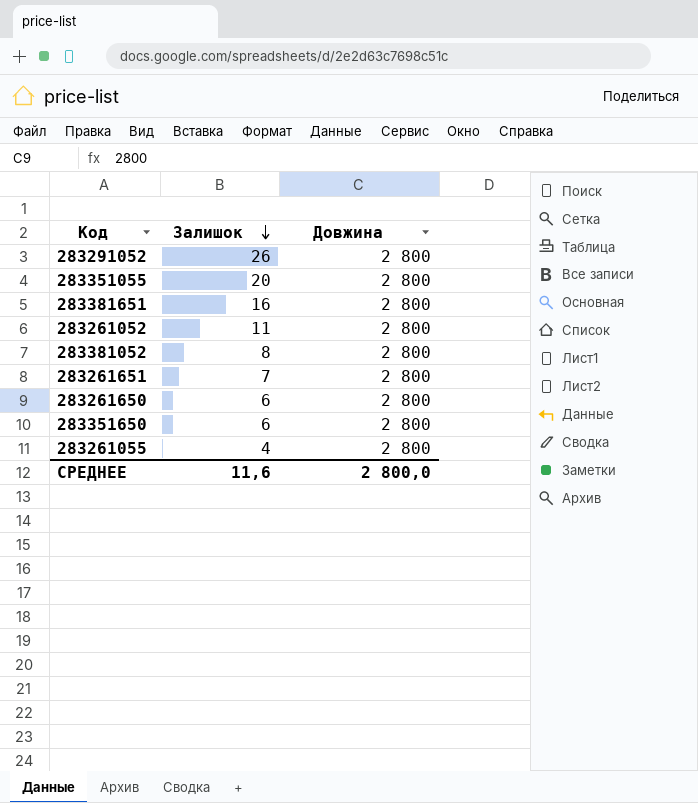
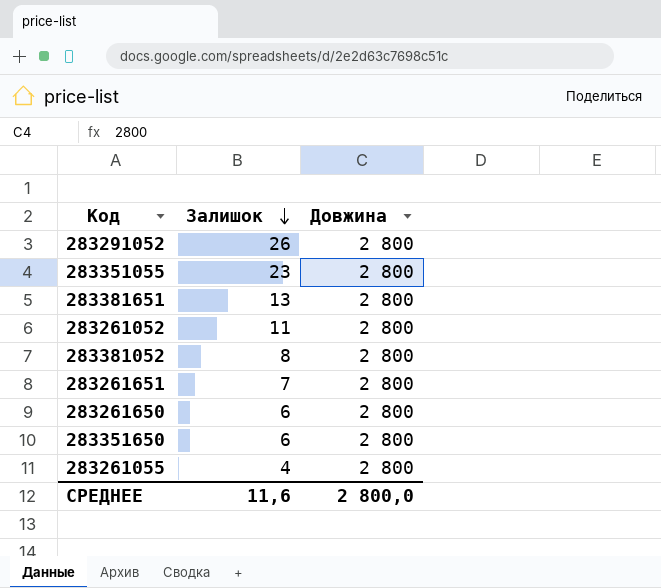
283351055 | Залишок: 20 -> 23
283381651 | Залишок: 16 -> 13

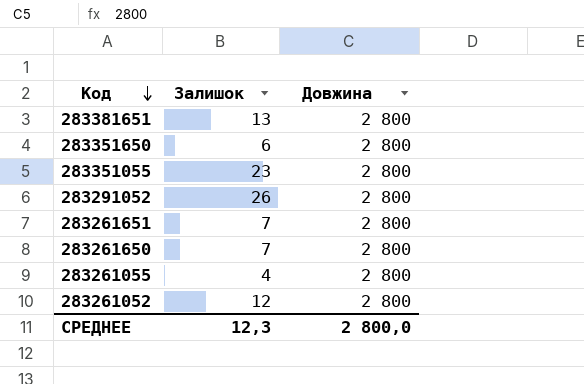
row order: Залишок descending -> Код descending
row 283381052: 8 | 2 800 -> none
283261650 | Залишок: 6 -> 7
283261052 | Залишок: 11 -> 12
СРЕДНЕЕ | Залишок: 11,6 -> 12,3

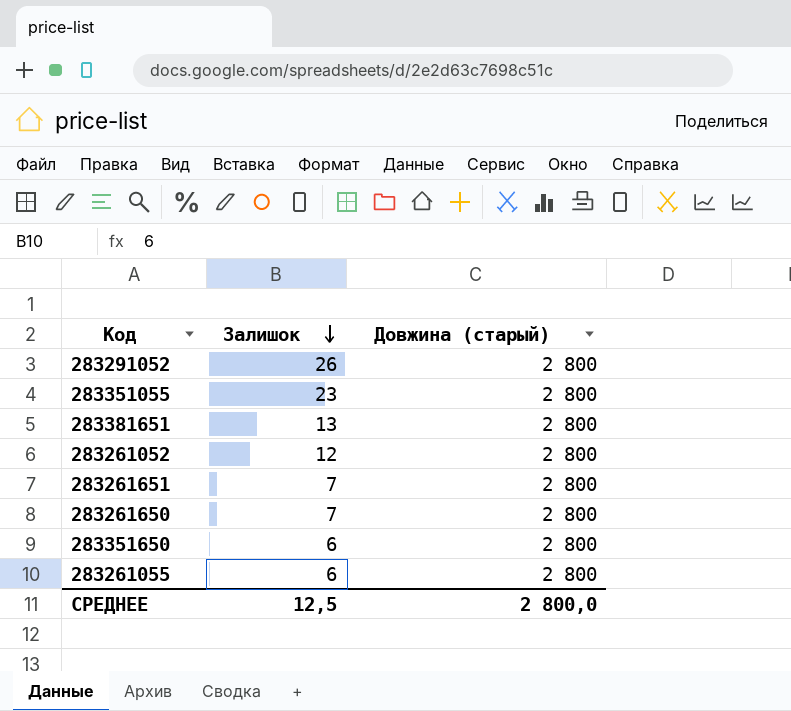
row order: Код descending -> Залишок descending
column name: Довжина -> Довжина (старый)
283261055 | Залишок: 4 -> 6
СРЕДНЕЕ | Залишок: 12,3 -> 12,5

